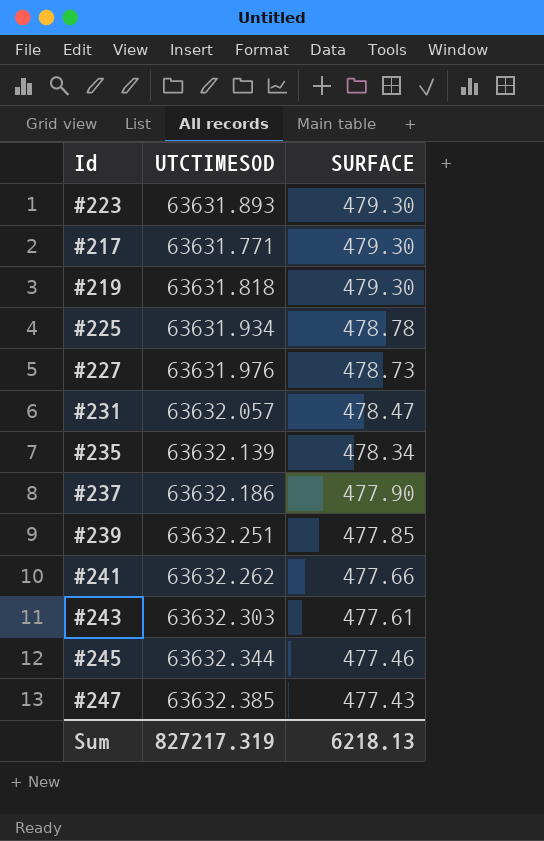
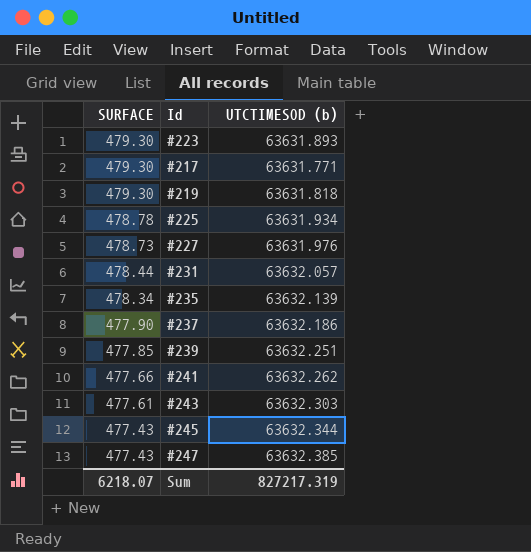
column SURFACE | position: 3 -> 1
column name: UTCTIMESOD -> UTCTIMESOD (b)
#231 | SURFACE: 478.47 -> 478.44
#245 | SURFACE: 477.46 -> 477.43
Sum | SURFACE: 6218.13 -> 6218.07

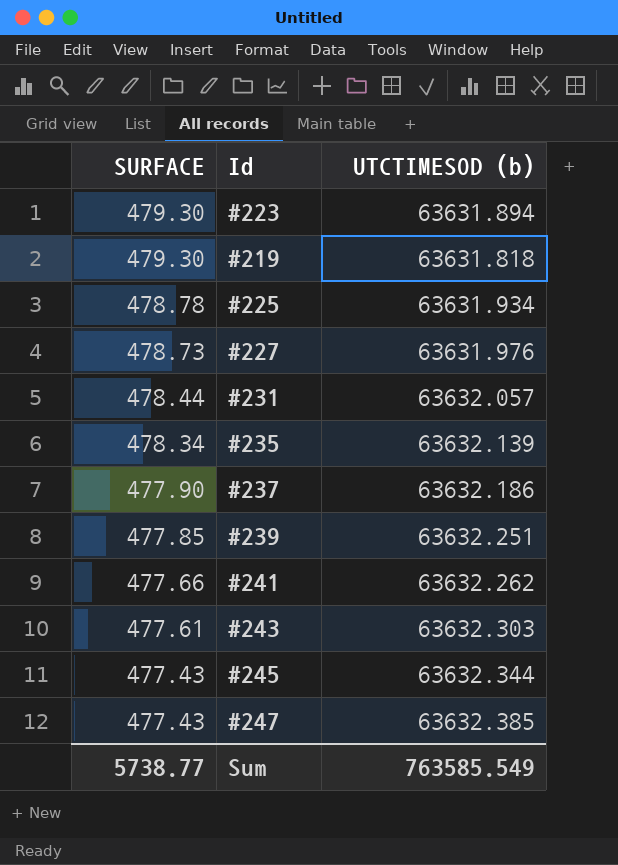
row #217: 479.30 | 63631.771 -> none
#223 | UTCTIMESOD (b): 63631.893 -> 63631.894
Sum | SURFACE: 6218.07 -> 5738.77
Sum | UTCTIMESOD (b): 827217.319 -> 763585.549

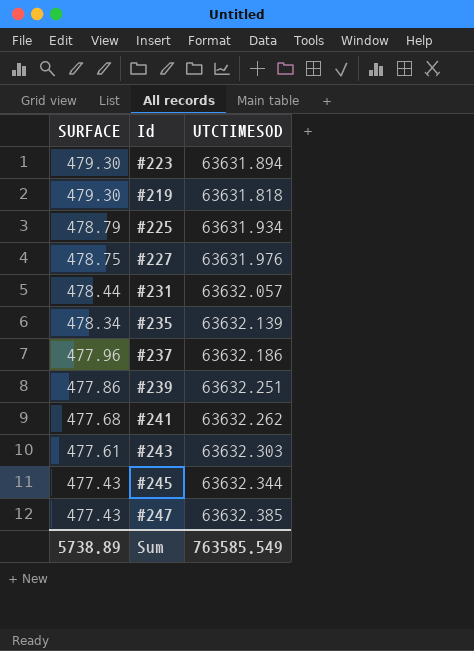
column name: UTCTIMESOD (b) -> UTCTIMESOD
#225 | SURFACE: 478.78 -> 478.79
#227 | SURFACE: 478.73 -> 478.75
#237 | SURFACE: 477.90 -> 477.96
#239 | SURFACE: 477.85 -> 477.86
#241 | SURFACE: 477.66 -> 477.68
Sum | SURFACE: 5738.77 -> 5738.89

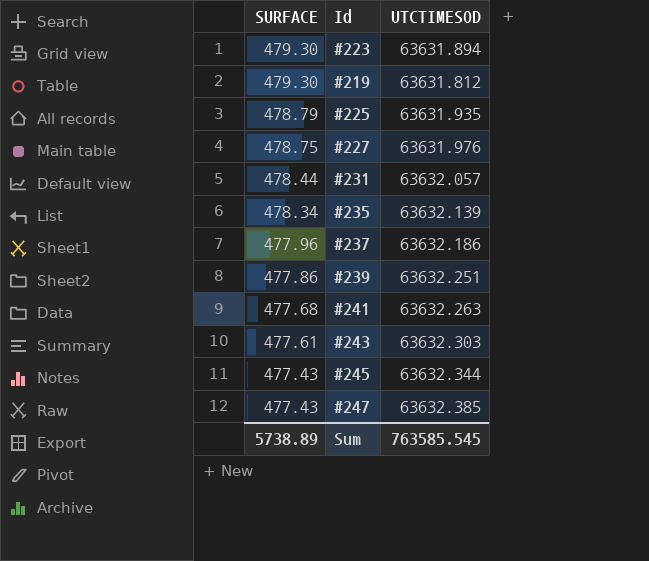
#219 | UTCTIMESOD: 63631.818 -> 63631.812
#225 | UTCTIMESOD: 63631.934 -> 63631.935
#241 | UTCTIMESOD: 63632.262 -> 63632.263
Sum | UTCTIMESOD: 763585.549 -> 763585.545

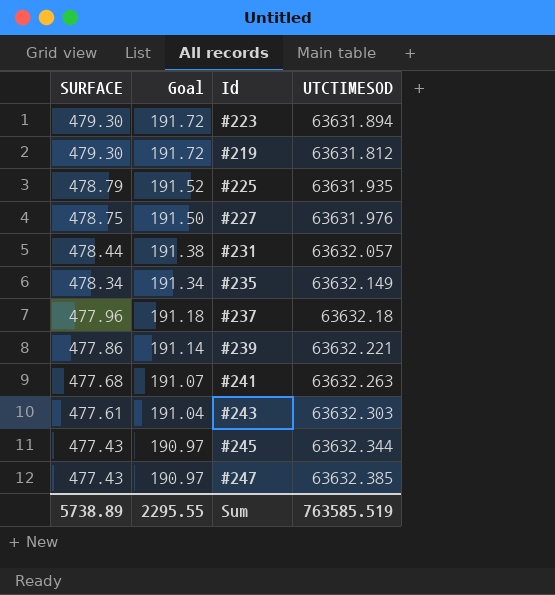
column Goal | formula: none -> [SURFACE] * 0.4
#235 | UTCTIMESOD: 63632.139 -> 63632.149
#237 | UTCTIMESOD: 63632.186 -> 63632.18
#239 | UTCTIMESOD: 63632.251 -> 63632.221
Sum | UTCTIMESOD: 763585.545 -> 763585.519

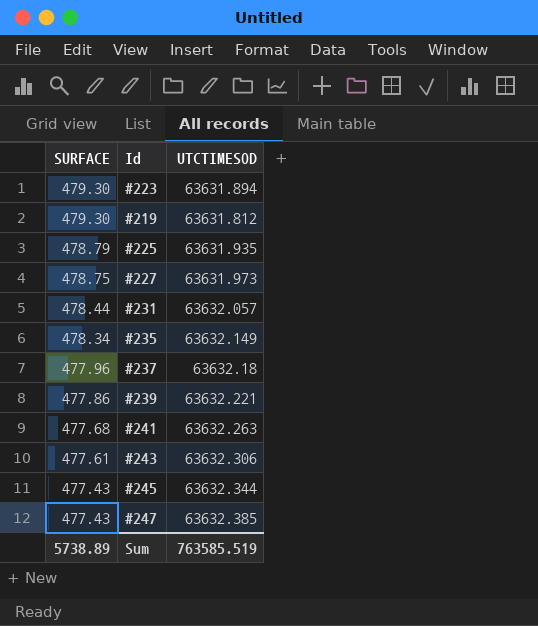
column Goal | formula: [SURFACE] * 0.4 -> none
#227 | UTCTIMESOD: 63631.976 -> 63631.973
#243 | UTCTIMESOD: 63632.303 -> 63632.306

